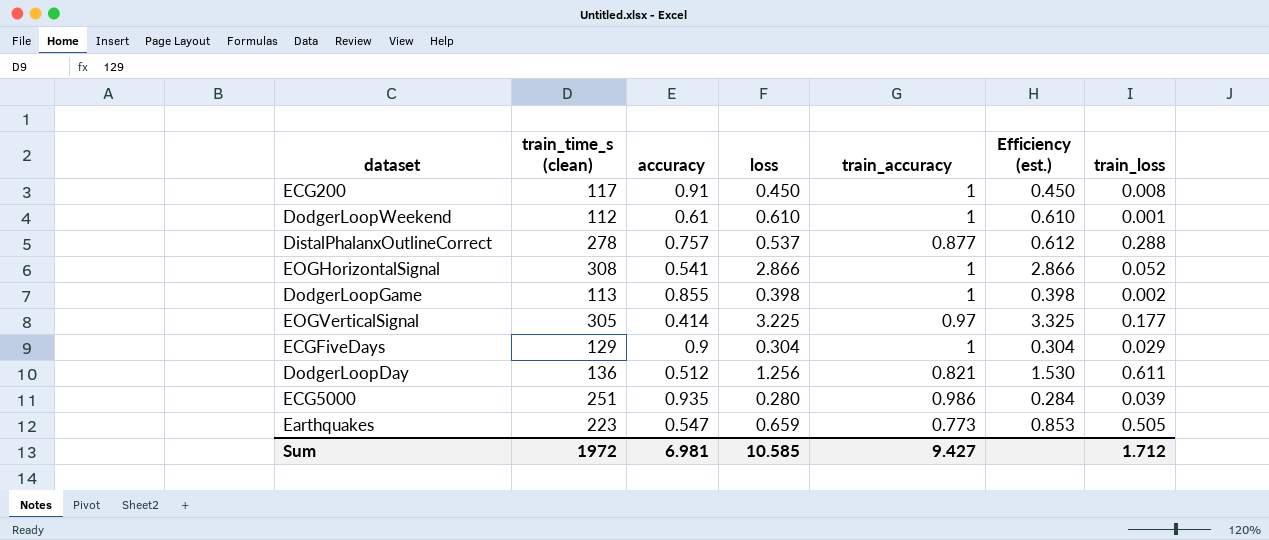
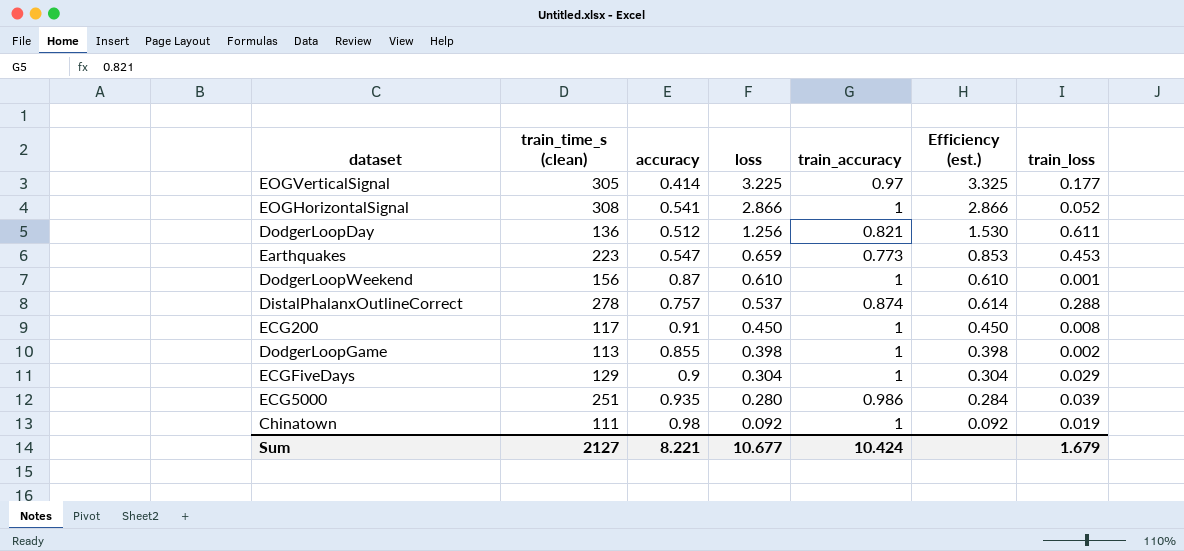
row order: none -> loss descending
Earthquakes | train_loss: 0.505 -> 0.453
DodgerLoopWeekend | train_time_s (clean): 112 -> 156
DodgerLoopWeekend | accuracy: 0.61 -> 0.87
DistalPhalanxOutlineCorrect | train_accuracy: 0.877 -> 0.874
DistalPhalanxOutlineCorrect | Efficiency (est.): 0.612 -> 0.614
row Chinatown: none -> 111 | 0.98 | 0.092 | 1 | 0.092 | 0.019
Sum | train_time_s (clean): 1972 -> 2127
Sum | accuracy: 6.981 -> 8.221
Sum | loss: 10.585 -> 10.677
Sum | train_accuracy: 9.427 -> 10.424
Sum | train_loss: 1.712 -> 1.679

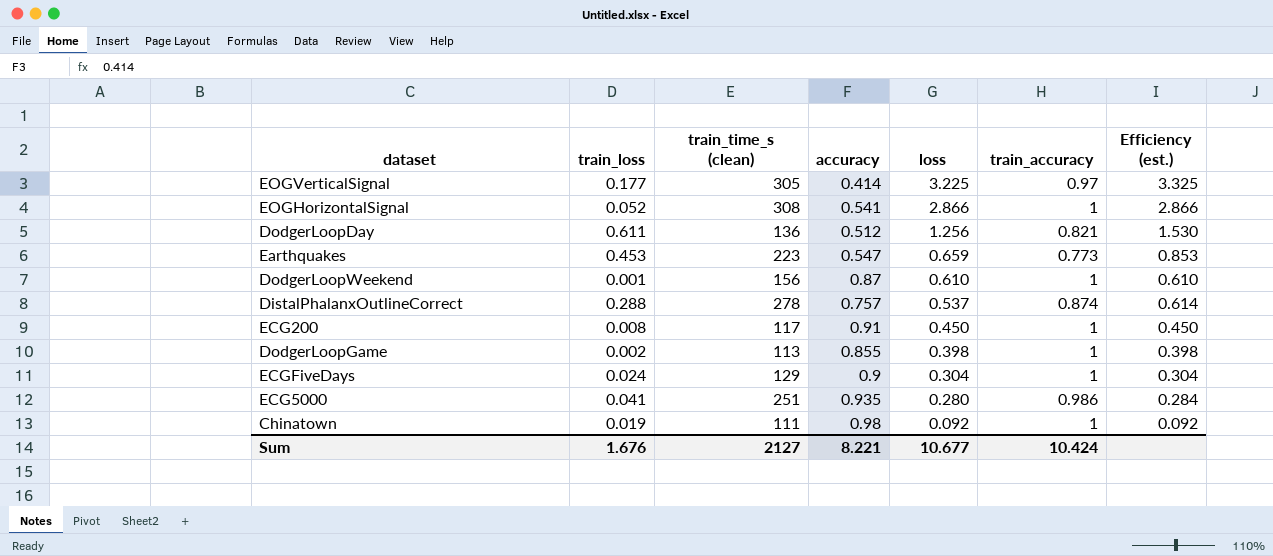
column train_loss | position: 7 -> 2
ECGFiveDays | train_loss: 0.029 -> 0.024
ECG5000 | train_loss: 0.039 -> 0.041
Sum | train_loss: 1.679 -> 1.676

